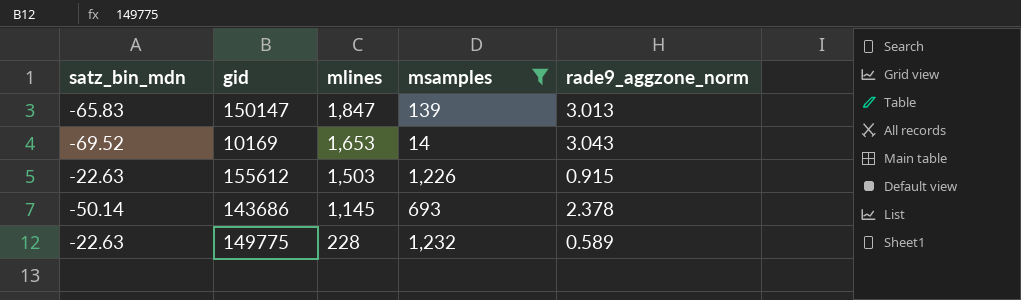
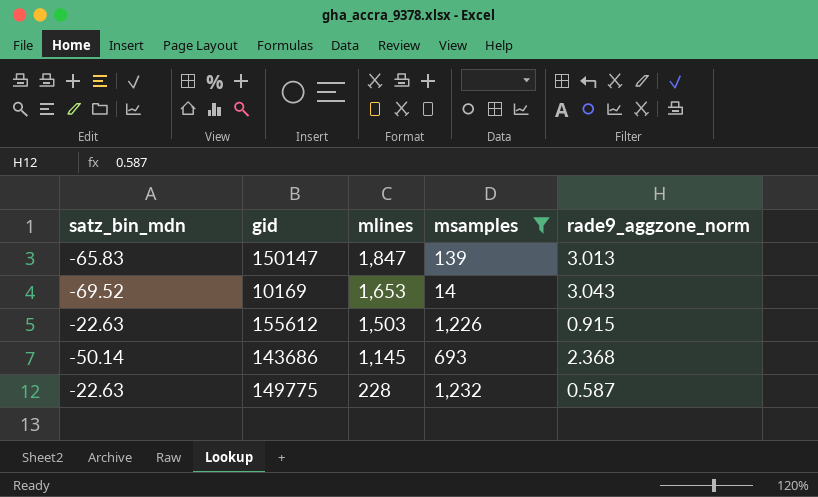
143686 | rade9_aggzone_norm: 2.378 -> 2.368
149775 | rade9_aggzone_norm: 0.589 -> 0.587

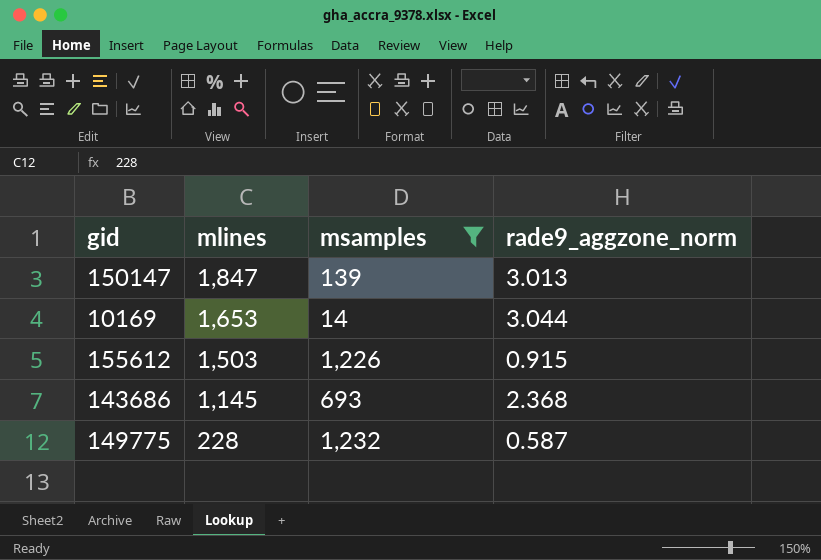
column satz_bin_mdn | position: 1 -> none
10169 | rade9_aggzone_norm: 3.043 -> 3.044

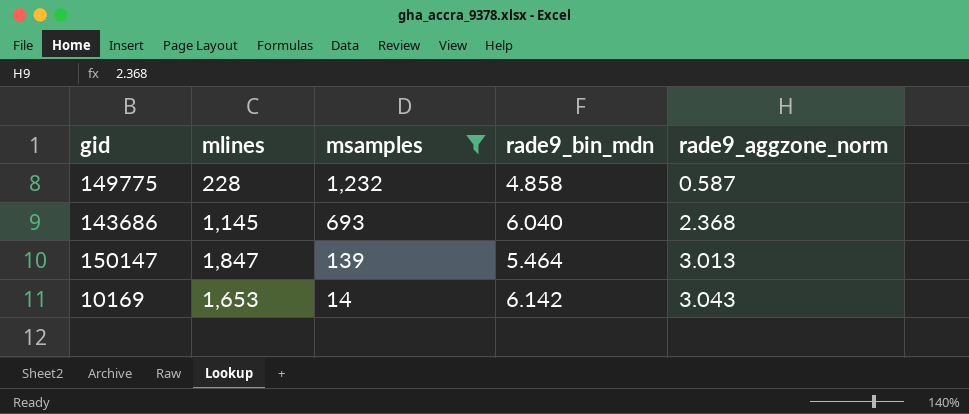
row order: mlines descending -> msamples descending
column rade9_bin_mdn | position: none -> 4
row 155612: 1,503 | 1,226 | 0.915 -> none
10169 | rade9_aggzone_norm: 3.044 -> 3.043

